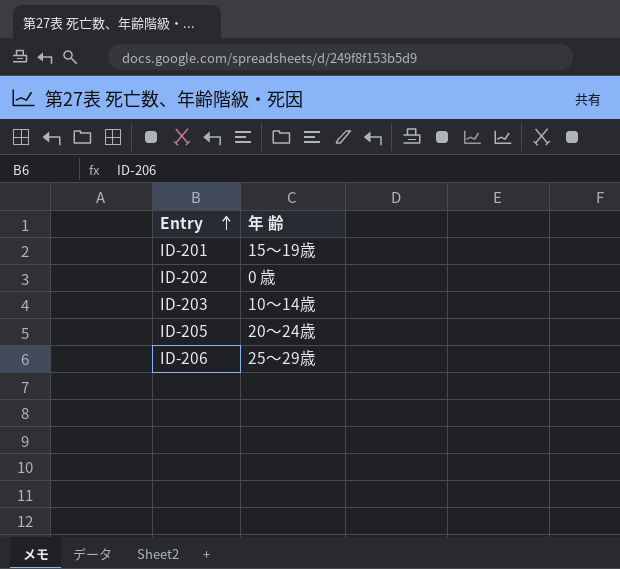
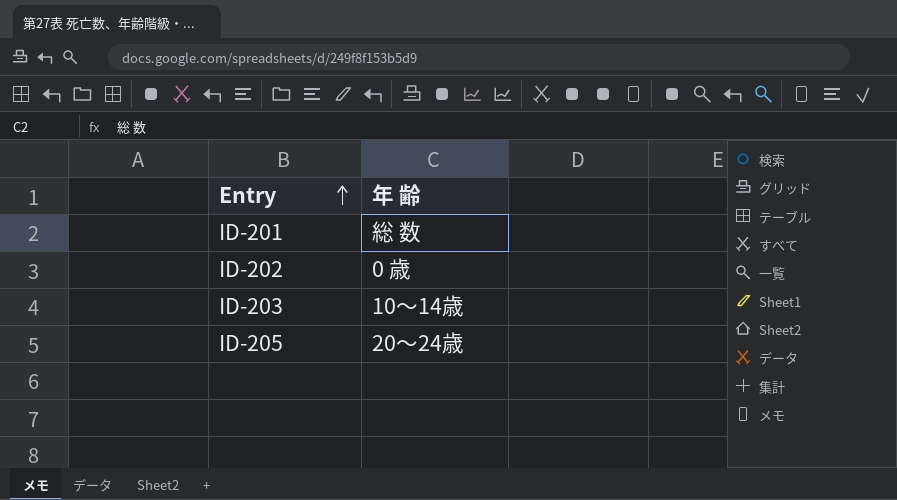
row ID-206: 25～29歳 -> none
ID-201 | 年 齢: 15～19歳 -> 総 数

